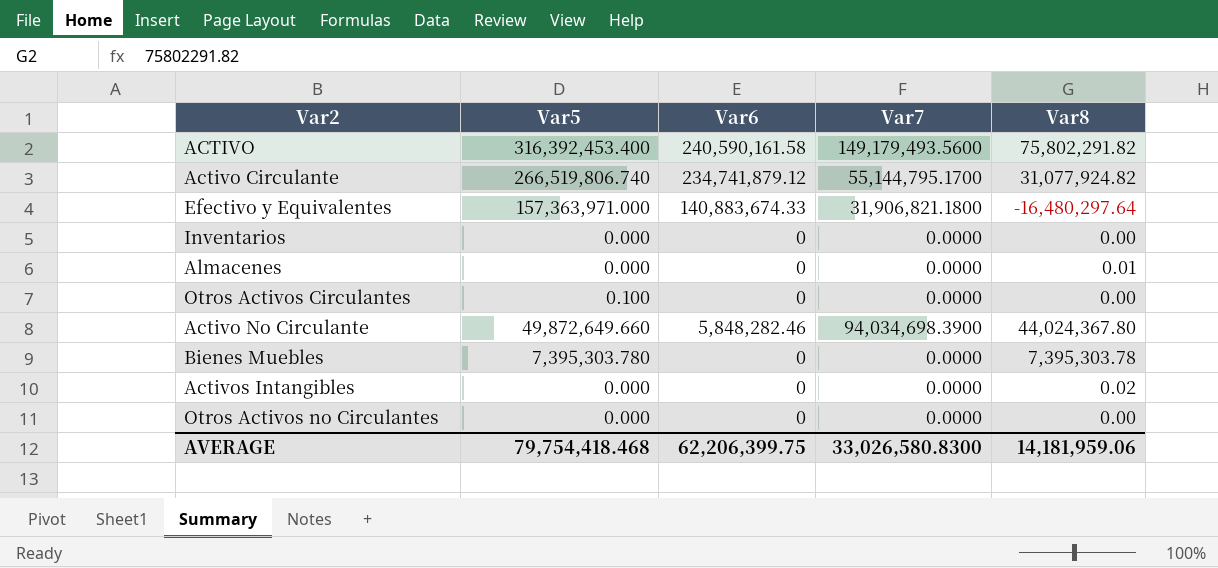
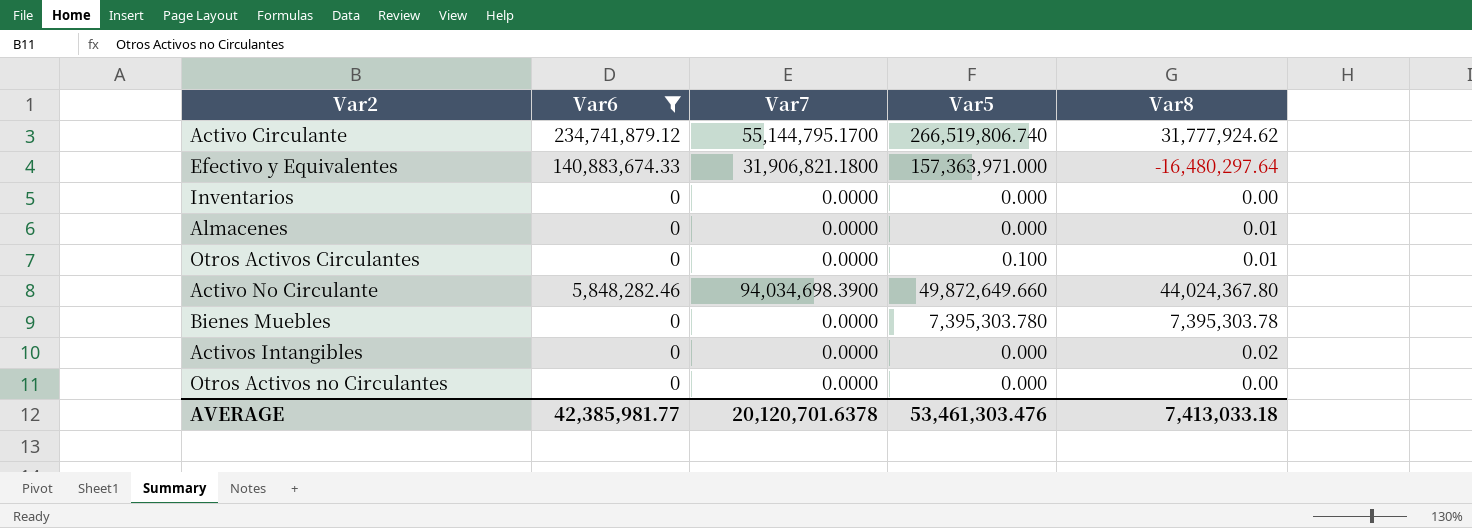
filter: none -> Var6 != 240,590,161.58
column Var5 | position: 2 -> 4
Activo Circulante | Var8: 31,077,924.82 -> 31,777,924.62
Otros Activos Circulantes | Var8: 0.00 -> 0.01
AVERAGE | Var6: 62,206,399.75 -> 42,385,981.77
AVERAGE | Var7: 33,026,580.8300 -> 20,120,701.6378
AVERAGE | Var5: 79,754,418.468 -> 53,461,303.476
AVERAGE | Var8: 14,181,959.06 -> 7,413,033.18

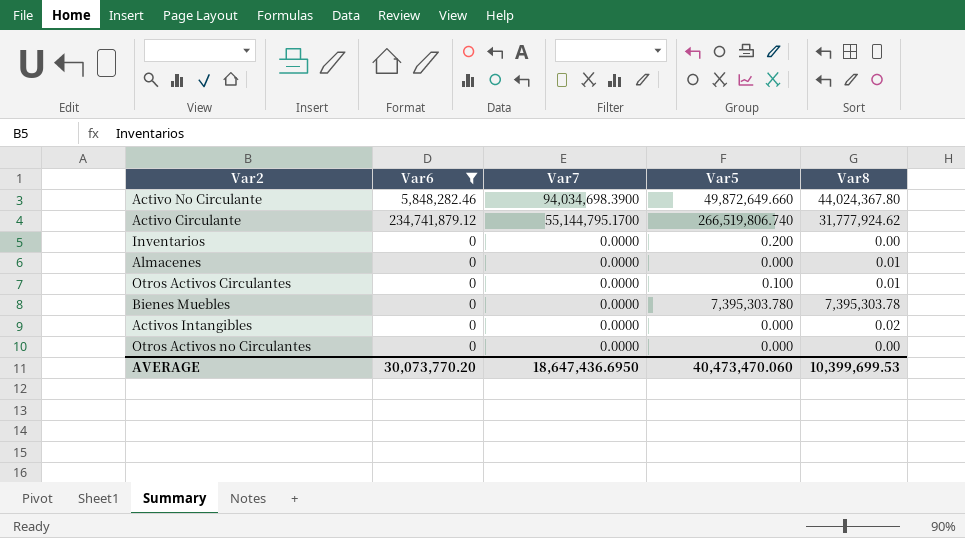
row order: none -> Var7 descending
row Efectivo y Equivalentes: 140,883,674.33 | 31,906,821.1800 | 157,363,971.000 | -16,480,297.64 -> none
Inventarios | Var5: 0.000 -> 0.200
AVERAGE | Var6: 42,385,981.77 -> 30,073,770.20
AVERAGE | Var7: 20,120,701.6378 -> 18,647,436.6950
AVERAGE | Var5: 53,461,303.476 -> 40,473,470.060
AVERAGE | Var8: 7,413,033.18 -> 10,399,699.53

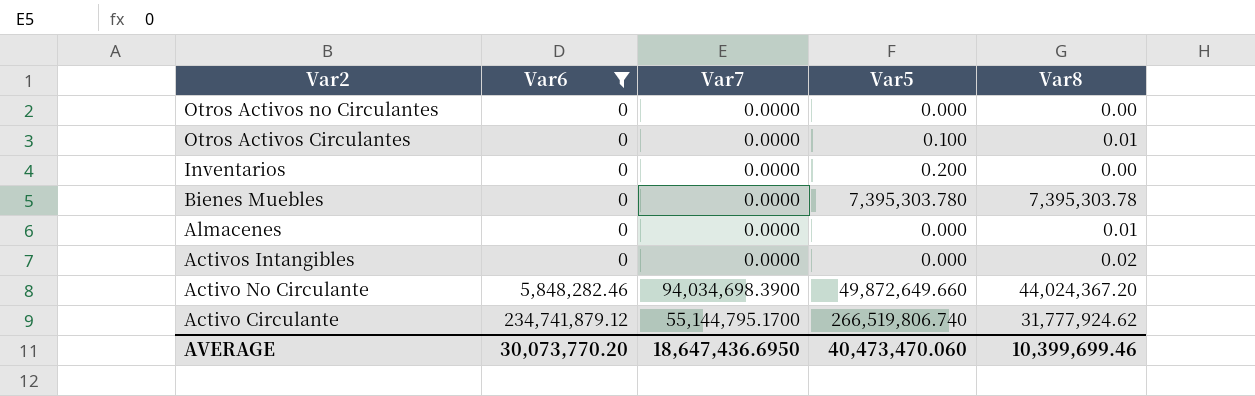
row order: Var7 descending -> Var2 descending
Activo No Circulante | Var8: 44,024,367.80 -> 44,024,367.20
AVERAGE | Var8: 10,399,699.53 -> 10,399,699.46

